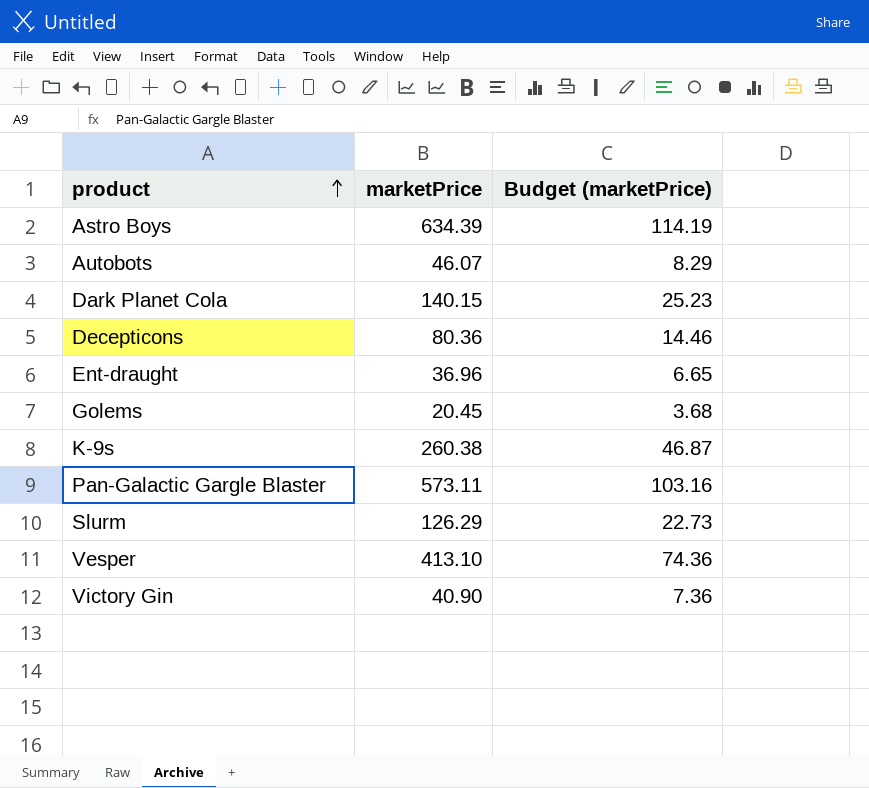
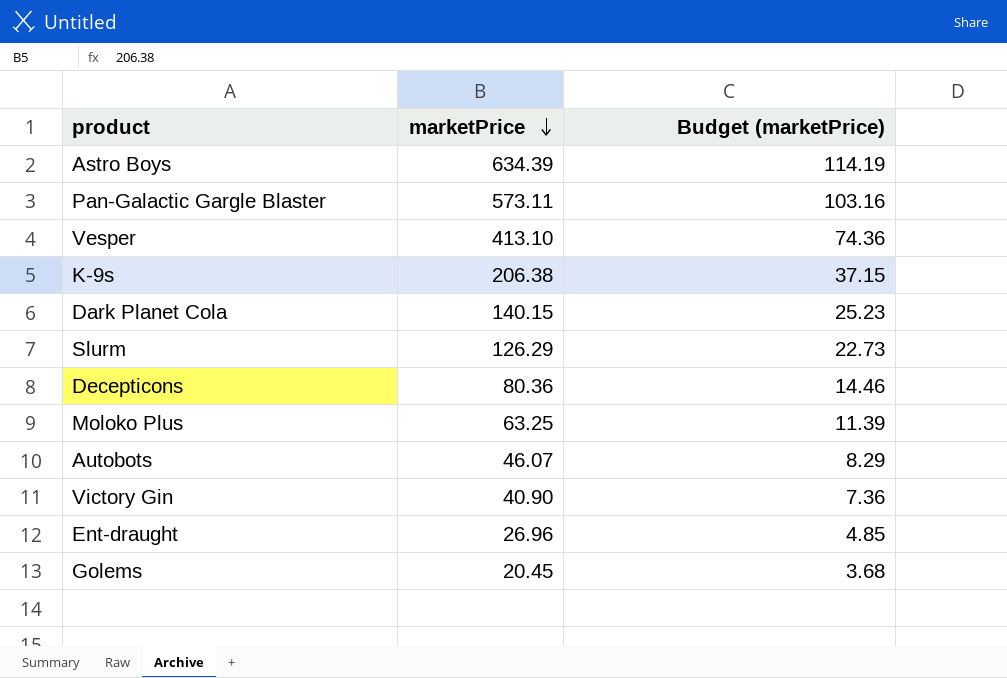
row order: product ascending -> marketPrice descending
K-9s | marketPrice: 260.38 -> 206.38
K-9s | Budget (marketPrice): 46.87 -> 37.15
row Moloko Plus: none -> 63.25 | 11.39
Ent-draught | marketPrice: 36.96 -> 26.96
Ent-draught | Budget (marketPrice): 6.65 -> 4.85

